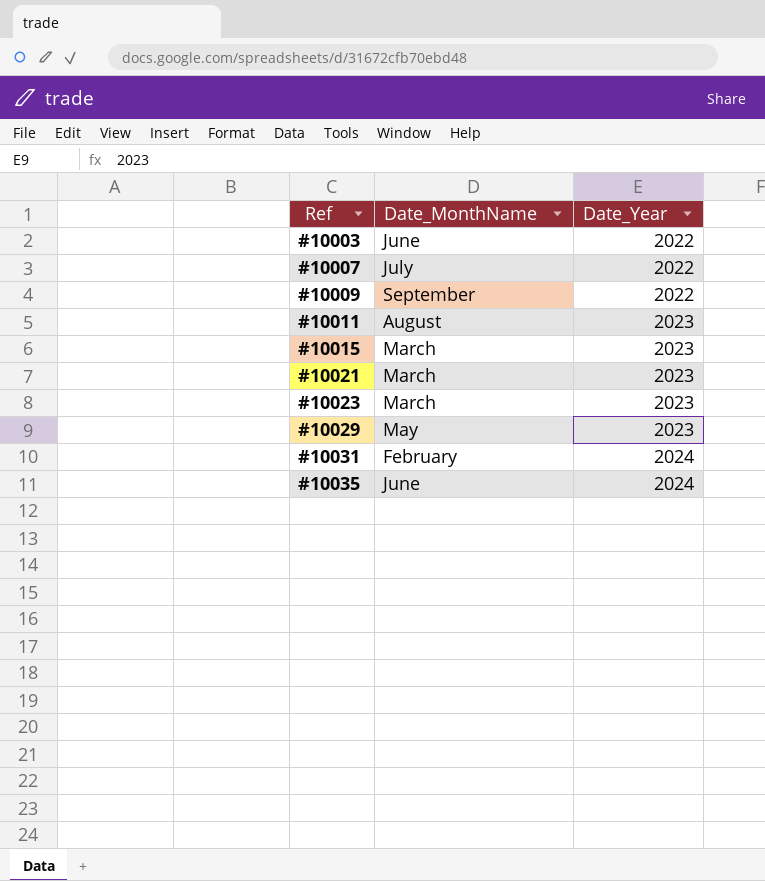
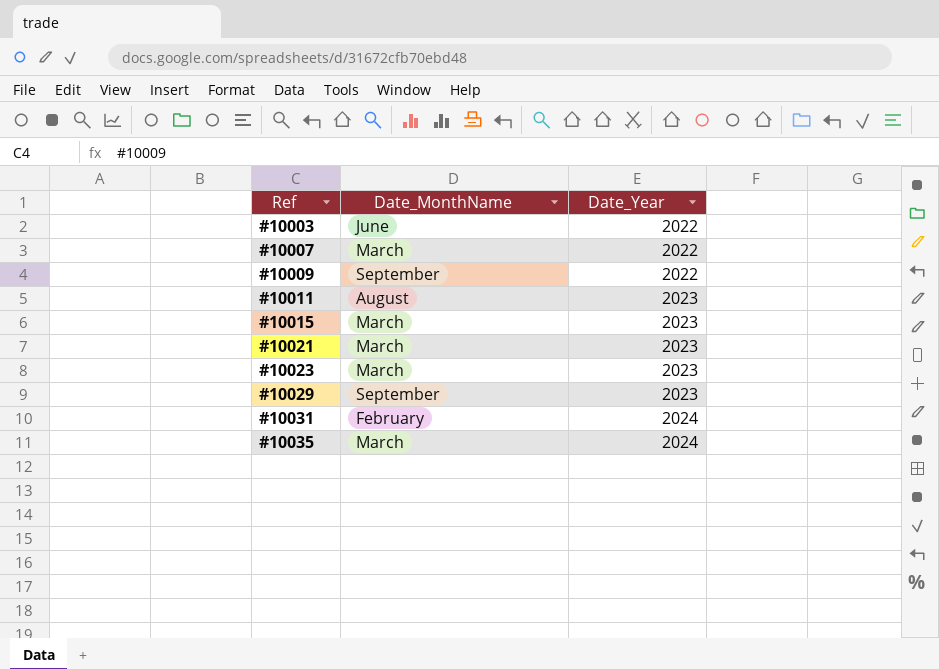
#10007 | Date_MonthName: July -> March
#10029 | Date_MonthName: May -> September
#10035 | Date_MonthName: June -> March

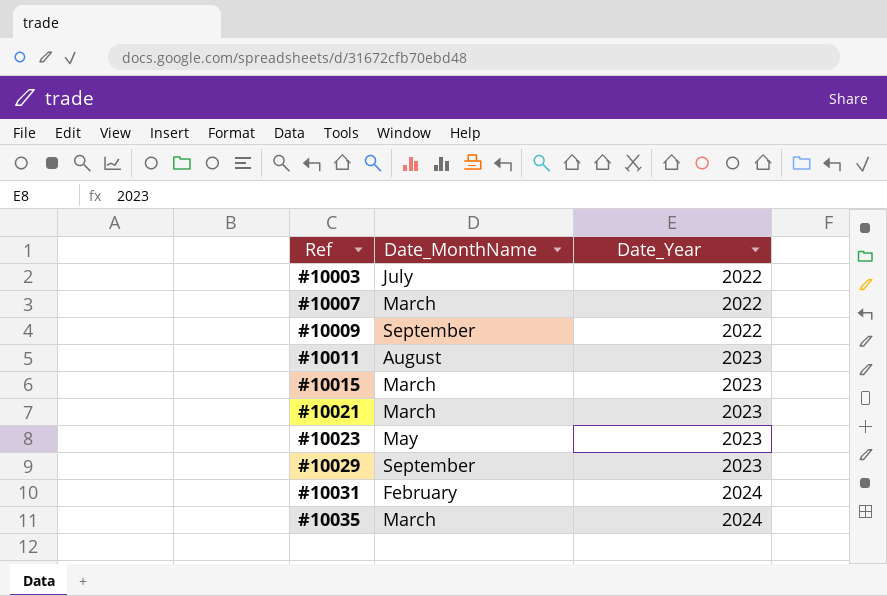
#10003 | Date_MonthName: June -> July
#10023 | Date_MonthName: March -> May

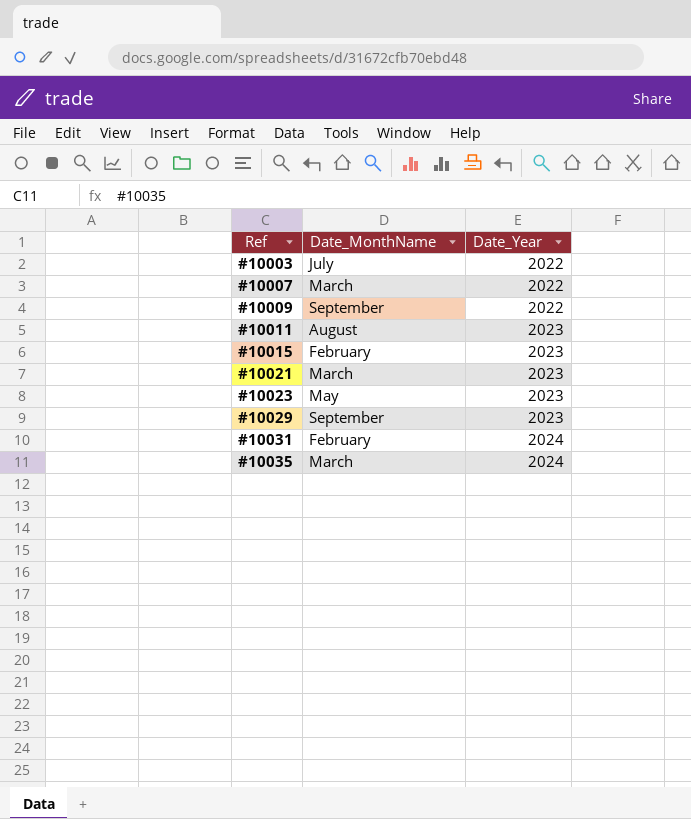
#10015 | Date_MonthName: March -> February

